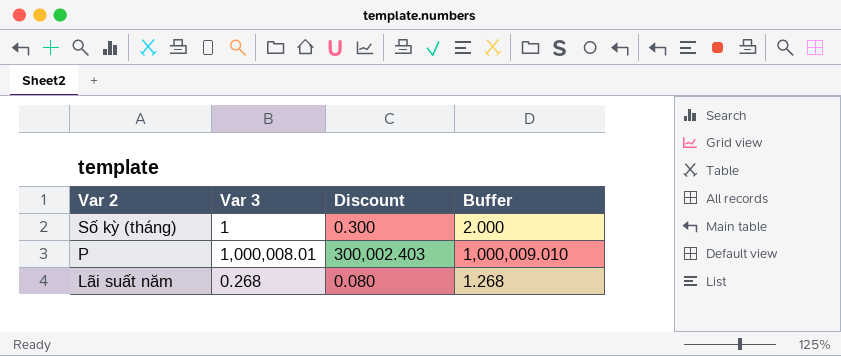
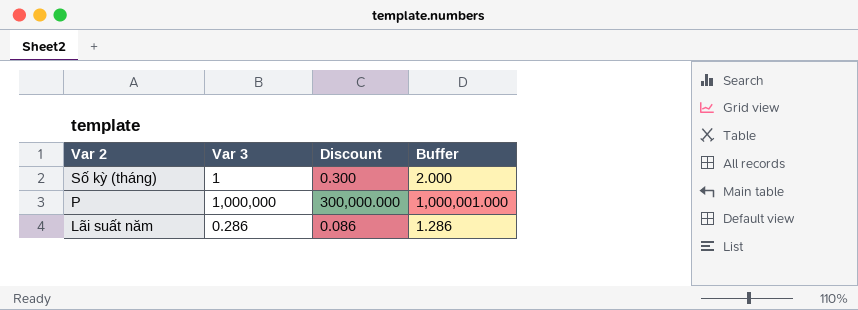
P | Var 3: 1,000,008.01 -> 1,000,000
P | Discount: 300,002.403 -> 300,000.000
P | Buffer: 1,000,009.010 -> 1,000,001.000
Lãi suất năm | Var 3: 0.268 -> 0.286
Lãi suất năm | Discount: 0.080 -> 0.086
Lãi suất năm | Buffer: 1.268 -> 1.286

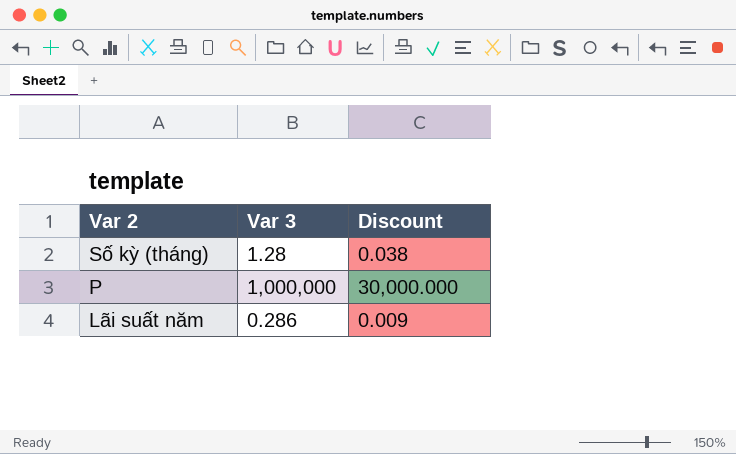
column Buffer | formula: [Var 3] + 1 -> none
column Discount | formula: [Var 3] * 0.3 -> [Var 3] * 0.03
Số kỳ (tháng) | Var 3: 1 -> 1.28

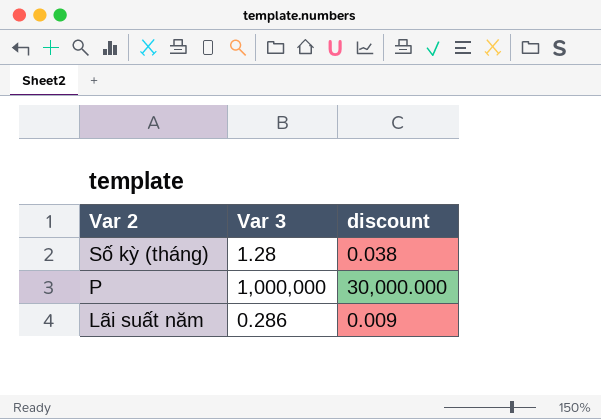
column name: Discount -> discount

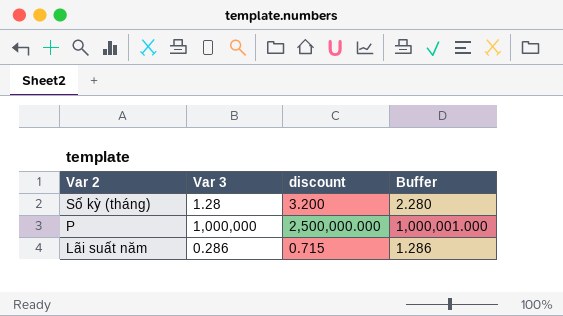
column discount | formula: [Var 3] * 0.03 -> [Var 3] * 2.5
column Buffer | formula: none -> [Var 3] + 1

